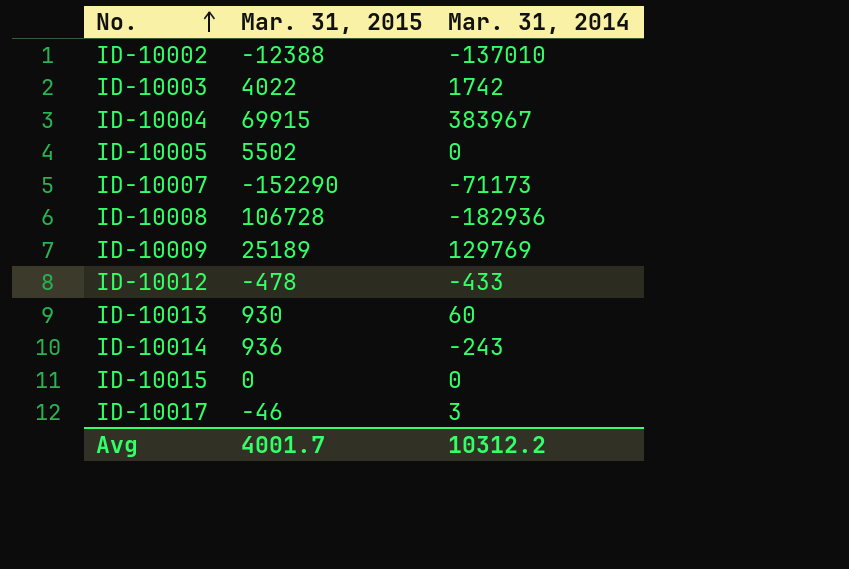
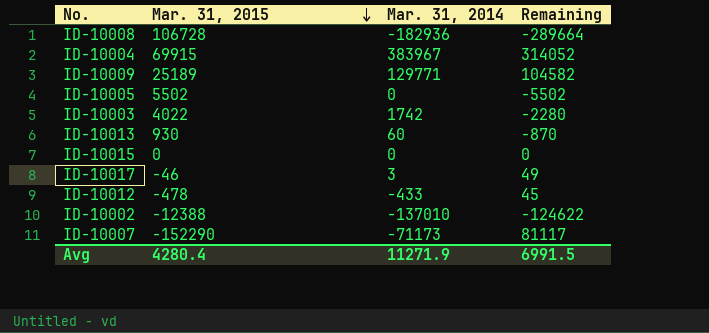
row order: No. ascending -> Mar. 31, 2015 descending
column Remaining | formula: none -> [Mar. 31, 2014] - [Mar. 31, 2015]
row ID-10014: 936 | -243 -> none
ID-10009 | Mar. 31, 2014: 129769 -> 129771
Avg | Mar. 31, 2015: 4001.7 -> 4280.4
Avg | Mar. 31, 2014: 10312.2 -> 11271.9

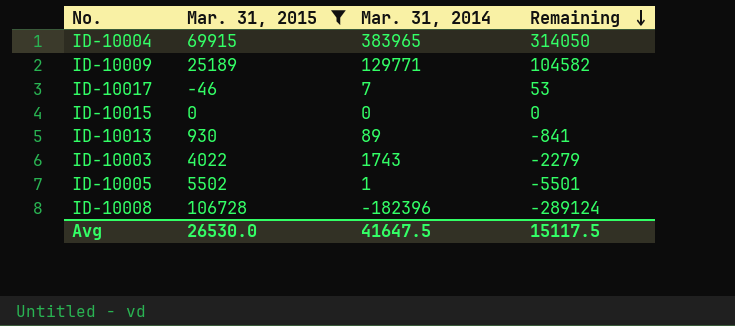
filter: none -> Mar. 31, 2015 >= -46
row order: Mar. 31, 2015 descending -> Remaining descending
ID-10004 | Mar. 31, 2014: 383967 -> 383965
ID-10004 | Remaining: 314052 -> 314050
ID-10017 | Mar. 31, 2014: 3 -> 7
ID-10017 | Remaining: 49 -> 53
ID-10013 | Mar. 31, 2014: 60 -> 89
ID-10013 | Remaining: -870 -> -841
ID-10003 | Mar. 31, 2014: 1742 -> 1743
ID-10003 | Remaining: -2280 -> -2279
ID-10005 | Mar. 31, 2014: 0 -> 1
ID-10005 | Remaining: -5502 -> -5501
ID-10008 | Mar. 31, 2014: -182936 -> -182396
ID-10008 | Remaining: -289664 -> -289124
Avg | Mar. 31, 2015: 4280.4 -> 26530.0
Avg | Mar. 31, 2014: 11271.9 -> 41647.5
Avg | Remaining: 6991.5 -> 15117.5

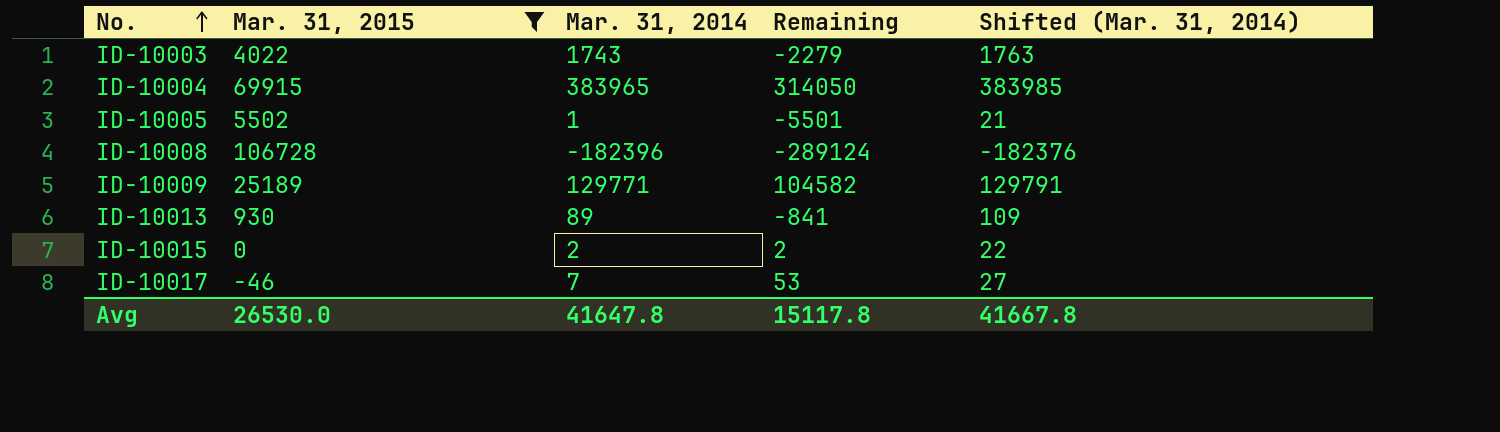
row order: Remaining descending -> No. ascending
column Shifted (Mar. 31, 2014) | formula: none -> [Mar. 31, 2014] + 20
ID-10015 | Mar. 31, 2014: 0 -> 2
ID-10015 | Remaining: 0 -> 2
Avg | Mar. 31, 2014: 41647.5 -> 41647.8
Avg | Remaining: 15117.5 -> 15117.8

